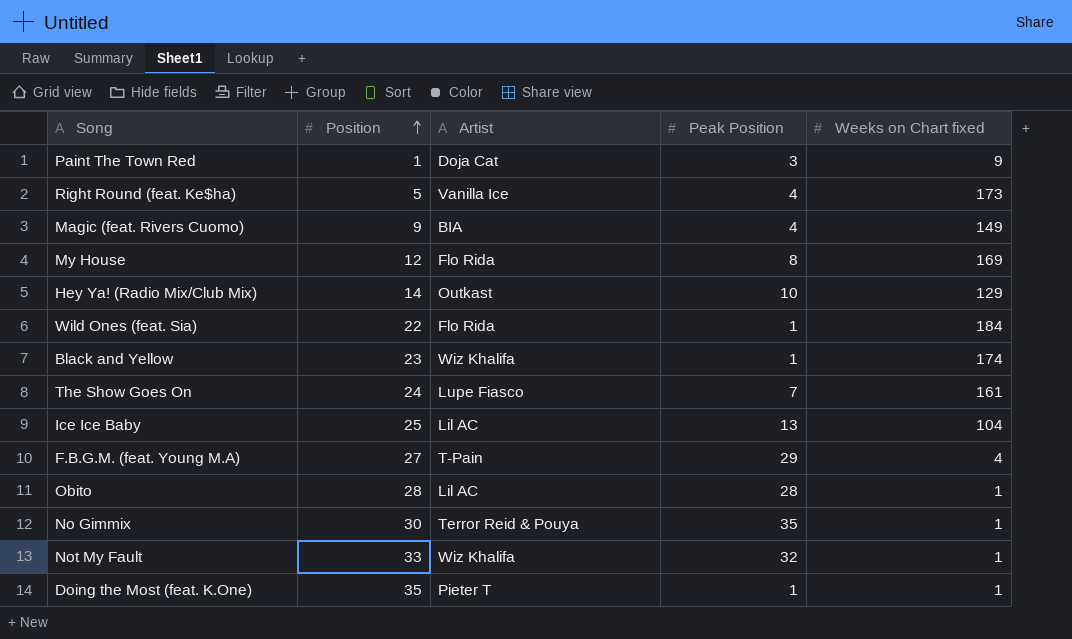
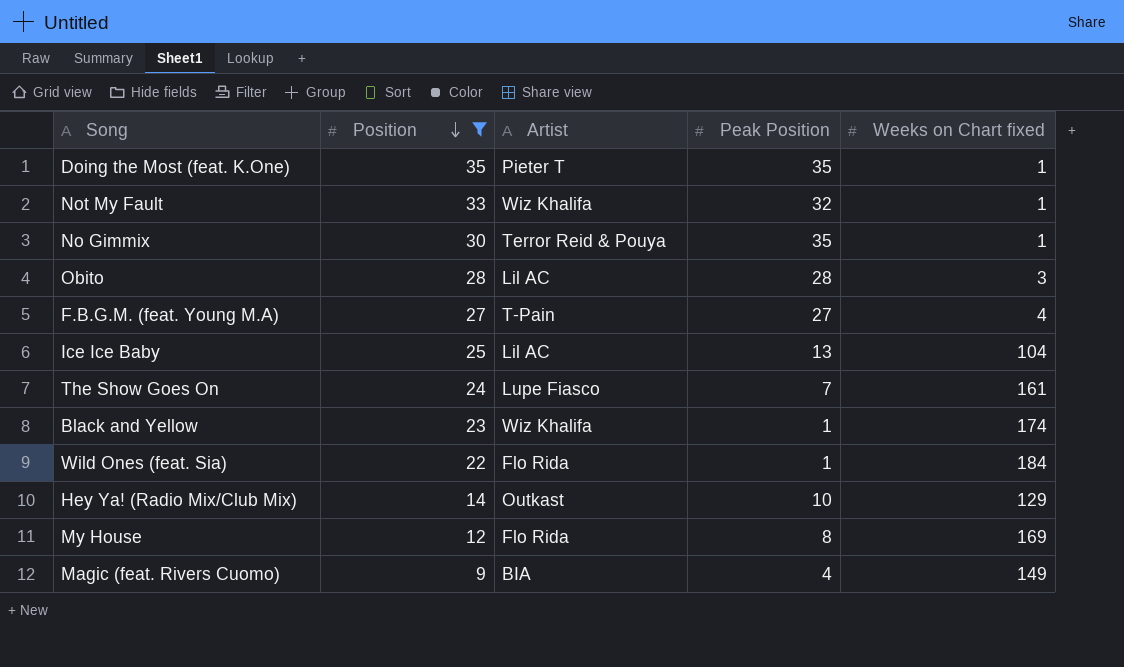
filter: none -> Position >= 9
row order: Position ascending -> Position descending
Doing the Most (feat. K.One) | Peak Position: 1 -> 35
Obito | Weeks on Chart fixed: 1 -> 3
F.B.G.M. (feat. Young M.A) | Peak Position: 29 -> 27

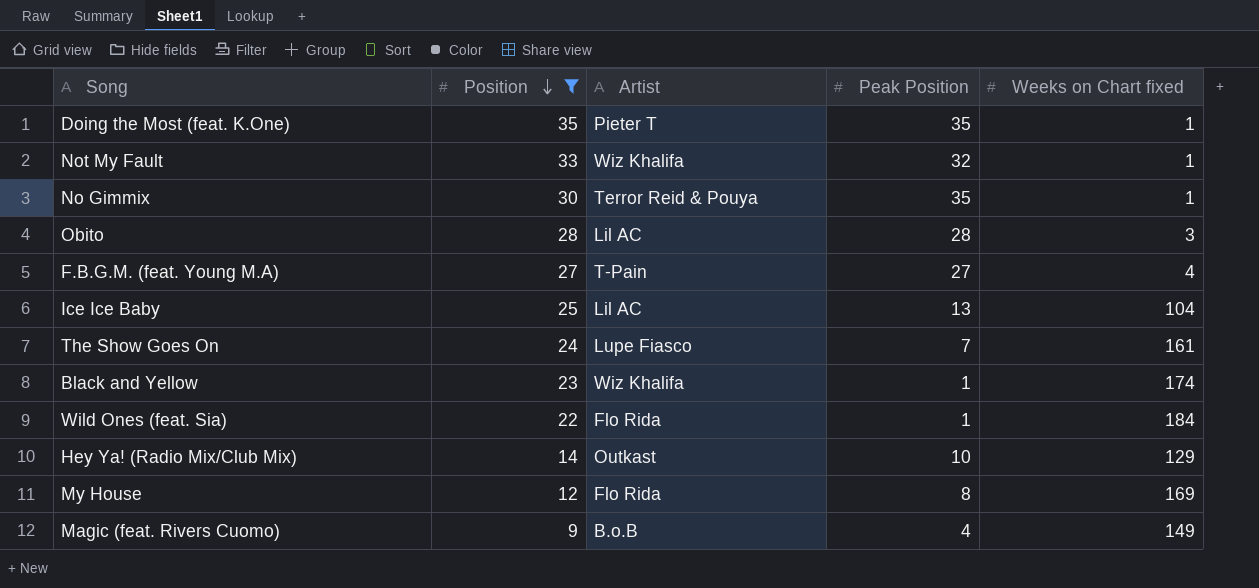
Magic (feat. Rivers Cuomo) | Artist: BIA -> B.o.B

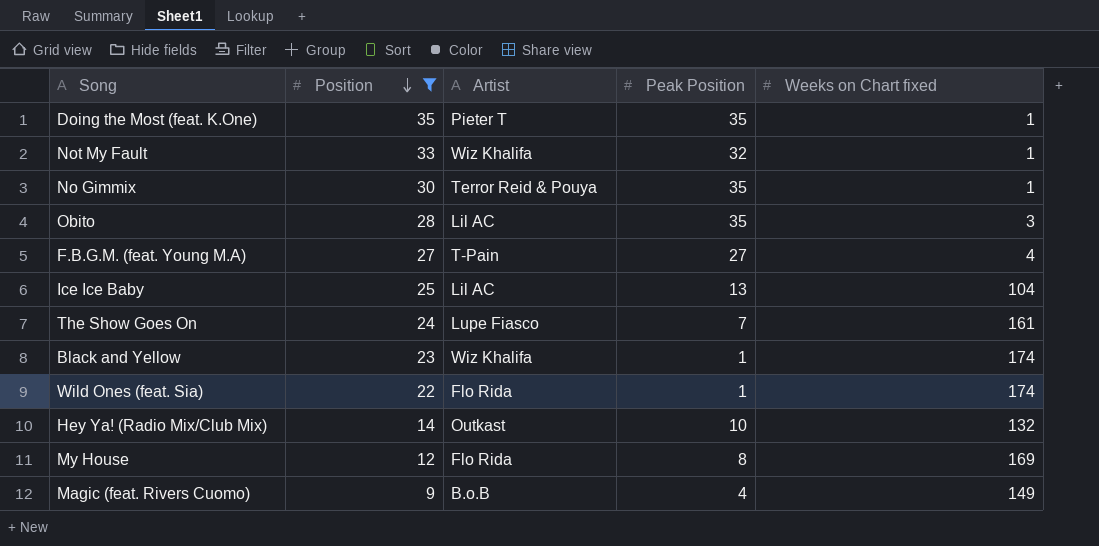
Obito | Peak Position: 28 -> 35
Wild Ones (feat. Sia) | Weeks on Chart fixed: 184 -> 174
Hey Ya! (Radio Mix/Club Mix) | Weeks on Chart fixed: 129 -> 132

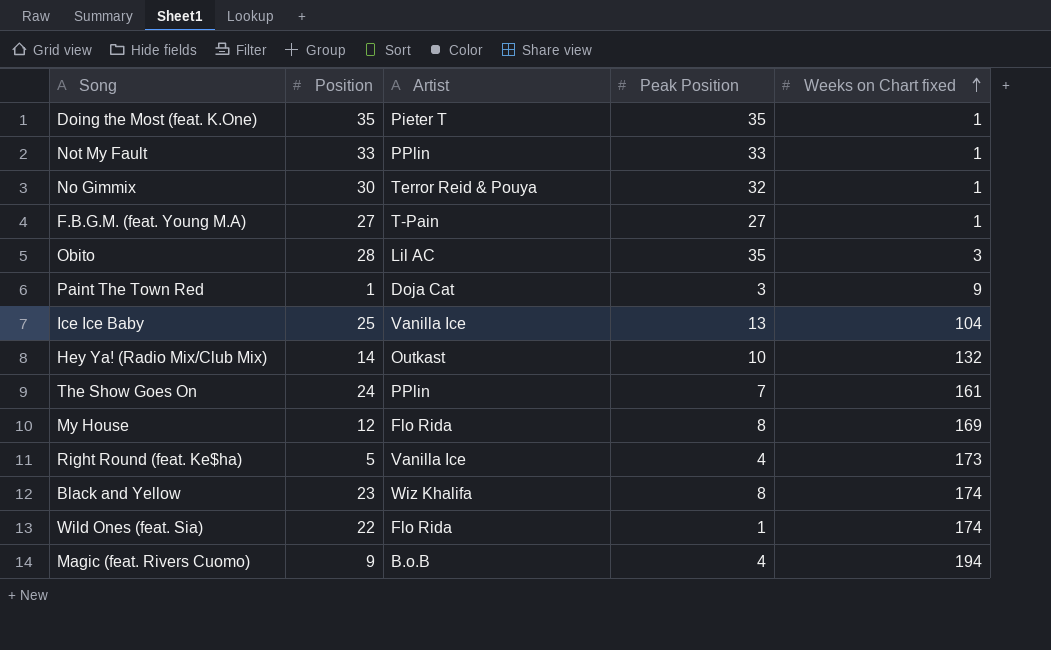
filter: Position >= 9 -> none
row order: Position descending -> Weeks on Chart fixed ascending
Not My Fault | Artist: Wiz Khalifa -> PPlin
Not My Fault | Peak Position: 32 -> 33
No Gimmix | Peak Position: 35 -> 32
F.B.G.M. (feat. Young M.A) | Weeks on Chart fixed: 4 -> 1
Ice Ice Baby | Artist: Lil AC -> Vanilla Ice
The Show Goes On | Artist: Lupe Fiasco -> PPlin
Black and Yellow | Peak Position: 1 -> 8
Magic (feat. Rivers Cuomo) | Weeks on Chart fixed: 149 -> 194

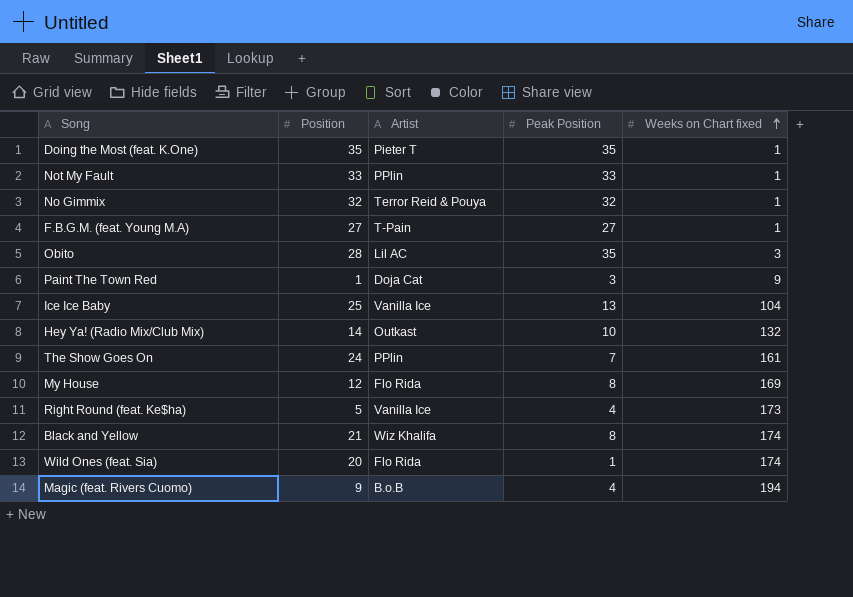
No Gimmix | Position: 30 -> 32
Black and Yellow | Position: 23 -> 21
Wild Ones (feat. Sia) | Position: 22 -> 20

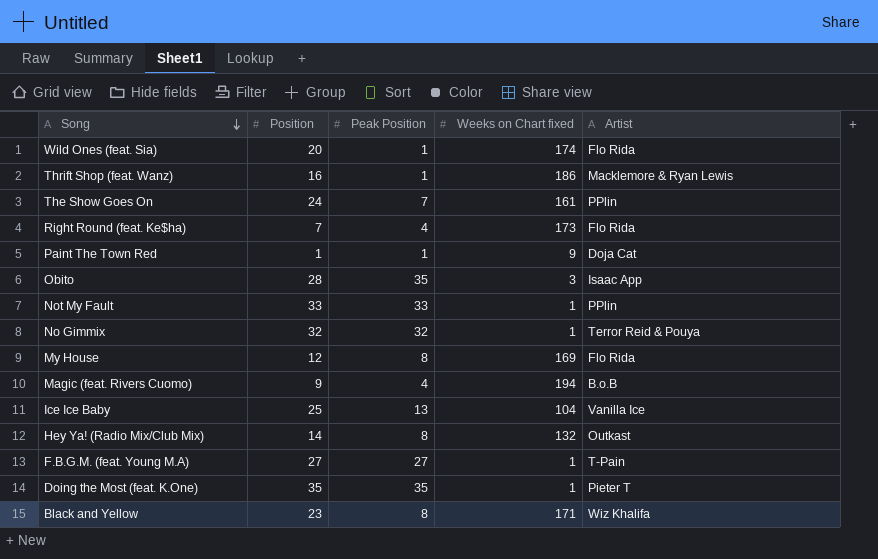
row order: Weeks on Chart fixed ascending -> Song descending
column Artist | position: 3 -> 5
row Thrift Shop (feat. Wanz): none -> 16 | 1 | 186 | Macklemore & Ryan Lewis
Right Round (feat. Ke$ha) | Position: 5 -> 7
Right Round (feat. Ke$ha) | Artist: Vanilla Ice -> Flo Rida
Paint The Town Red | Peak Position: 3 -> 1
Obito | Artist: Lil AC -> Isaac App
Hey Ya! (Radio Mix/Club Mix) | Peak Position: 10 -> 8
Black and Yellow | Position: 21 -> 23
Black and Yellow | Weeks on Chart fixed: 174 -> 171

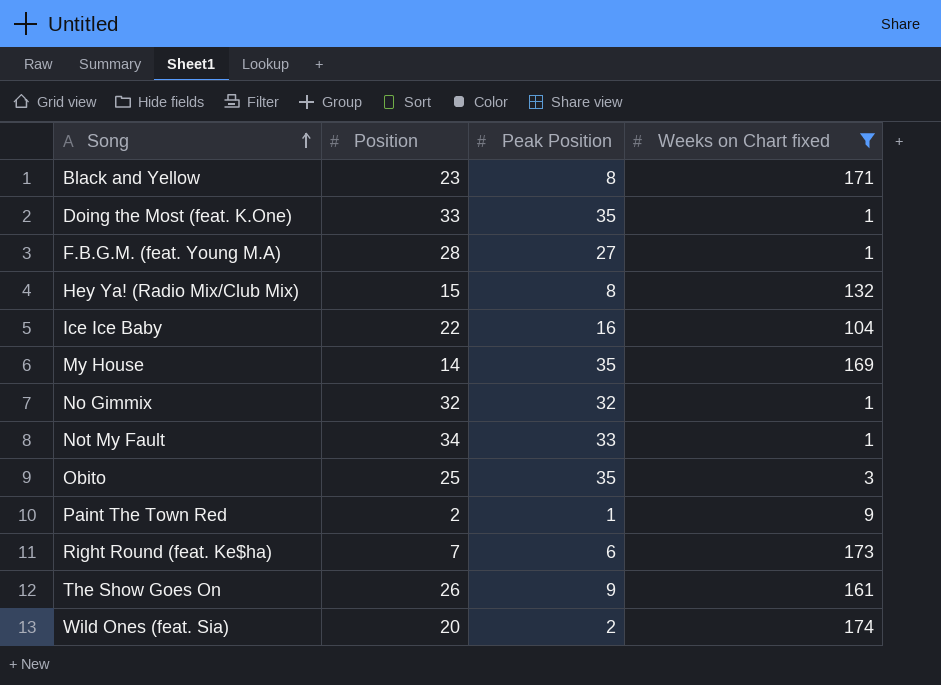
filter: none -> Weeks on Chart fixed <= 174
row order: Song descending -> Song ascending
column Artist | position: 5 -> none
Doing the Most (feat. K.One) | Position: 35 -> 33
F.B.G.M. (feat. Young M.A) | Position: 27 -> 28
Hey Ya! (Radio Mix/Club Mix) | Position: 14 -> 15
Ice Ice Baby | Position: 25 -> 22
Ice Ice Baby | Peak Position: 13 -> 16
My House | Position: 12 -> 14
My House | Peak Position: 8 -> 35
Not My Fault | Position: 33 -> 34
Obito | Position: 28 -> 25
Paint The Town Red | Position: 1 -> 2
Right Round (feat. Ke$ha) | Peak Position: 4 -> 6
The Show Goes On | Position: 24 -> 26
The Show Goes On | Peak Position: 7 -> 9
Wild Ones (feat. Sia) | Peak Position: 1 -> 2

